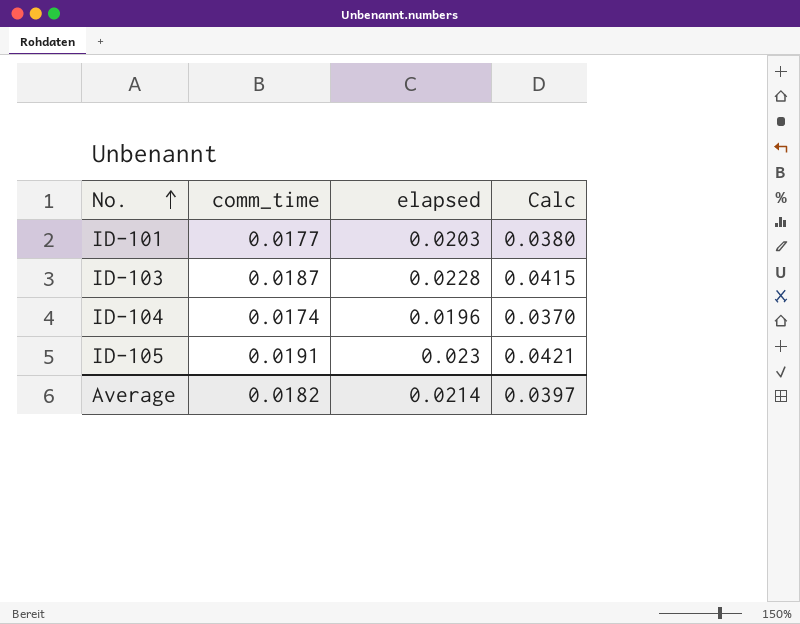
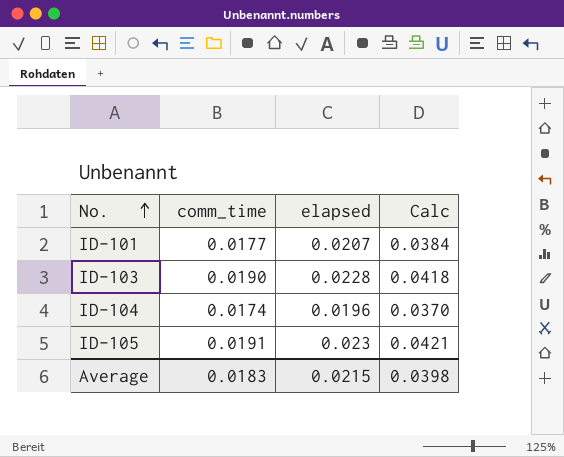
ID-101 | elapsed: 0.0203 -> 0.0207
ID-101 | Calc: 0.0380 -> 0.0384
ID-103 | comm_time: 0.0187 -> 0.0190
ID-103 | Calc: 0.0415 -> 0.0418
Average | comm_time: 0.0182 -> 0.0183
Average | elapsed: 0.0214 -> 0.0215
Average | Calc: 0.0397 -> 0.0398

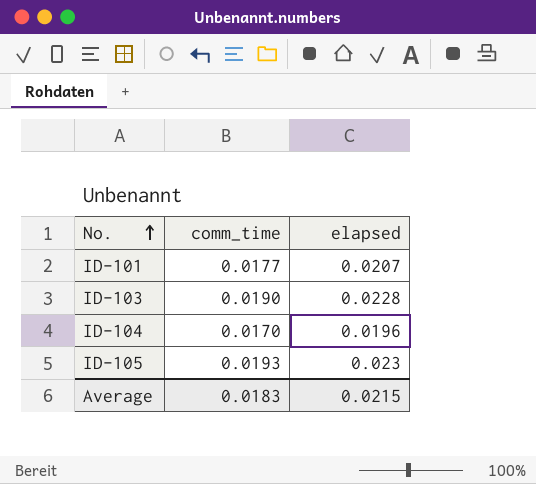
column Calc | formula: [comm_time] + [elapsed] -> none
ID-104 | comm_time: 0.0174 -> 0.0170
ID-105 | comm_time: 0.0191 -> 0.0193

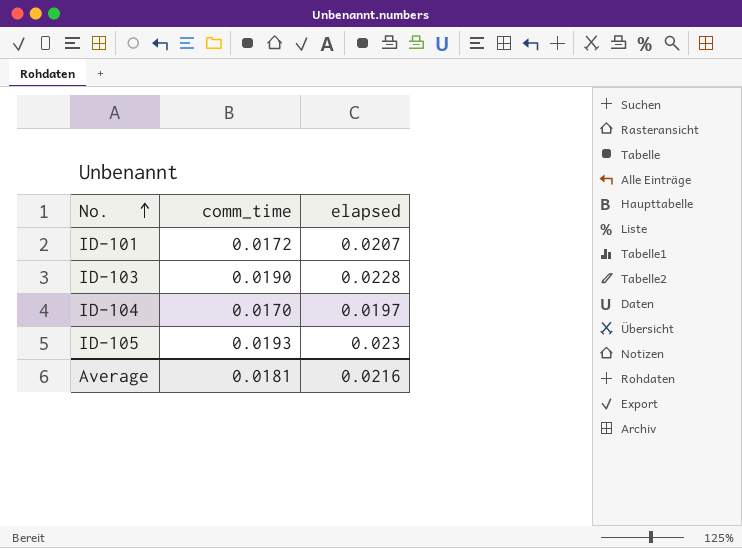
ID-101 | comm_time: 0.0177 -> 0.0172
ID-104 | elapsed: 0.0196 -> 0.0197
Average | comm_time: 0.0183 -> 0.0181
Average | elapsed: 0.0215 -> 0.0216

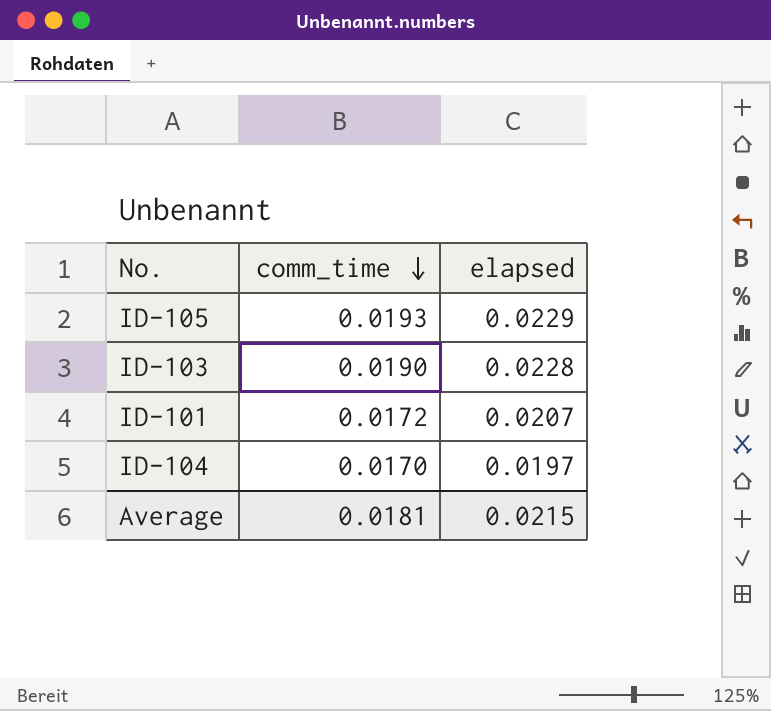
row order: No. ascending -> comm_time descending
ID-105 | elapsed: 0.023 -> 0.0229
Average | elapsed: 0.0216 -> 0.0215

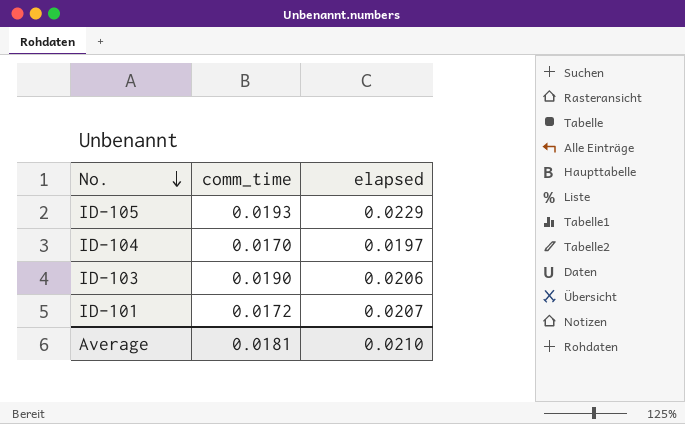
row order: comm_time descending -> No. descending
ID-103 | elapsed: 0.0228 -> 0.0206
Average | elapsed: 0.0215 -> 0.0210

